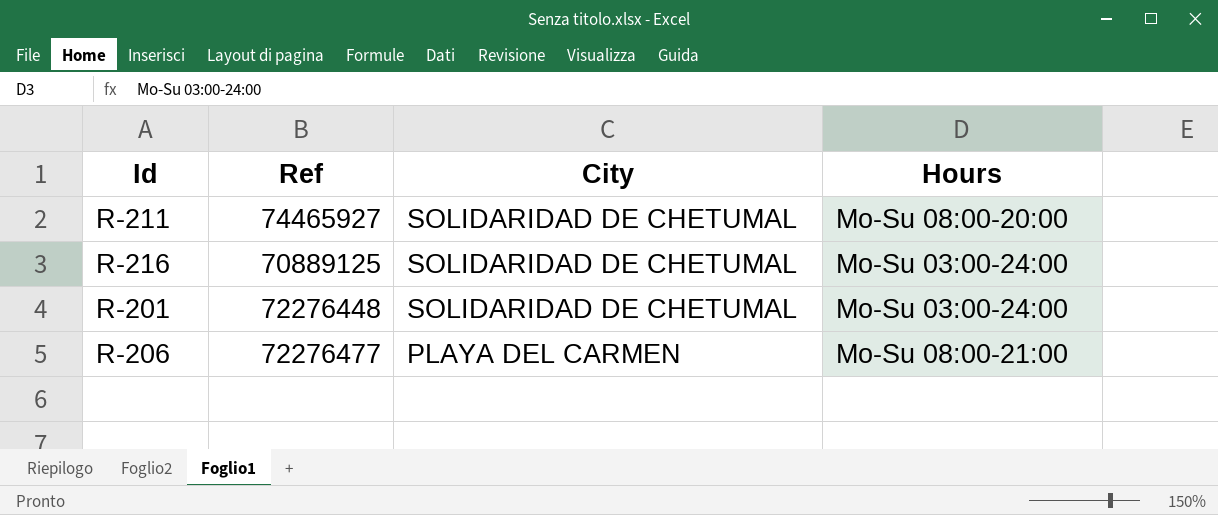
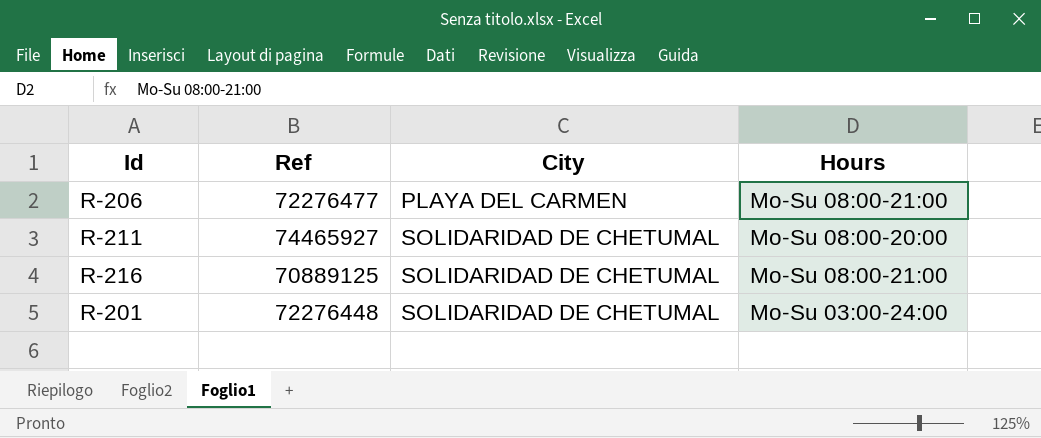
row order: City descending -> City ascending
R-216 | Hours: Mo-Su 03:00-24:00 -> Mo-Su 08:00-21:00

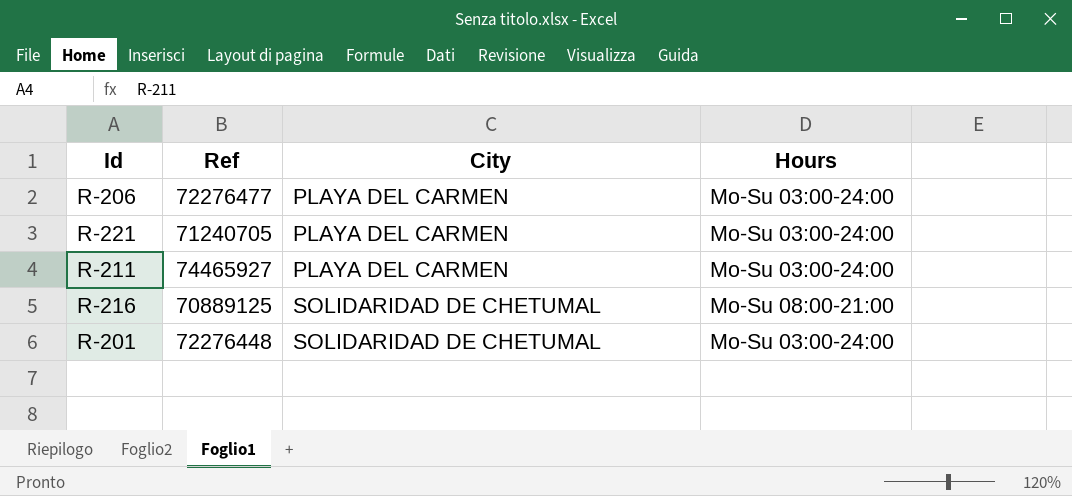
R-206 | Hours: Mo-Su 08:00-21:00 -> Mo-Su 03:00-24:00
row R-221: none -> 71240705 | PLAYA DEL CARMEN | Mo-Su 03:00-24:00
R-211 | City: SOLIDARIDAD DE CHETUMAL -> PLAYA DEL CARMEN
R-211 | Hours: Mo-Su 08:00-20:00 -> Mo-Su 03:00-24:00

